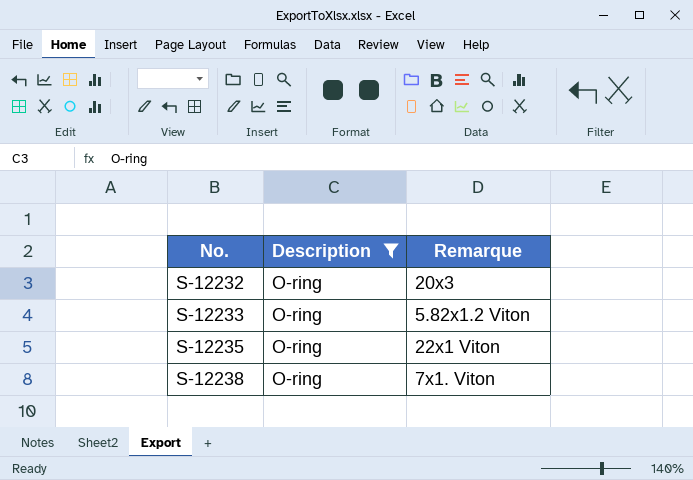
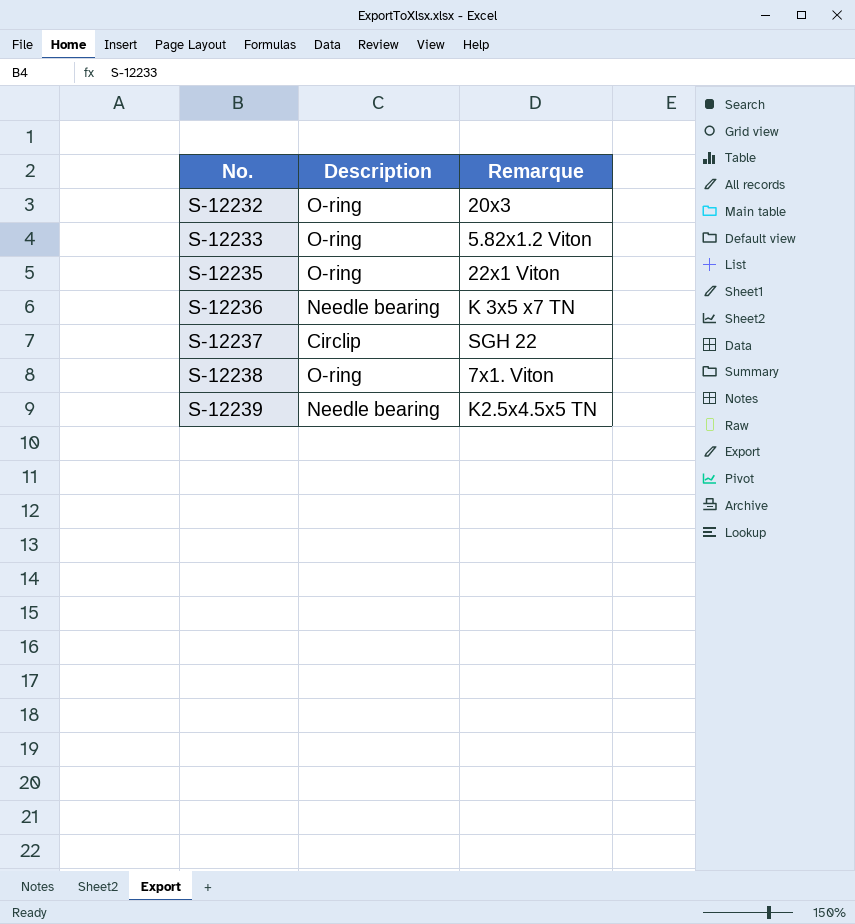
filter: Description = O-ring -> none

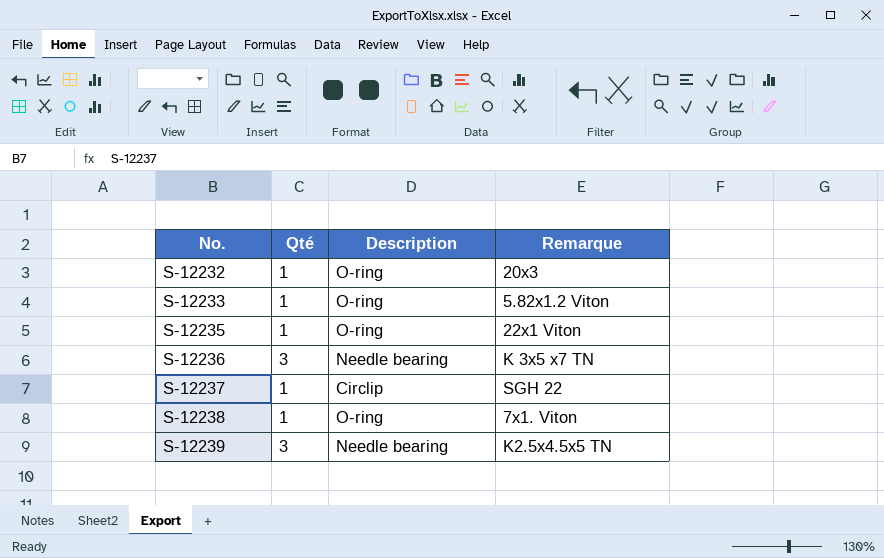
column Qté | position: none -> 2

